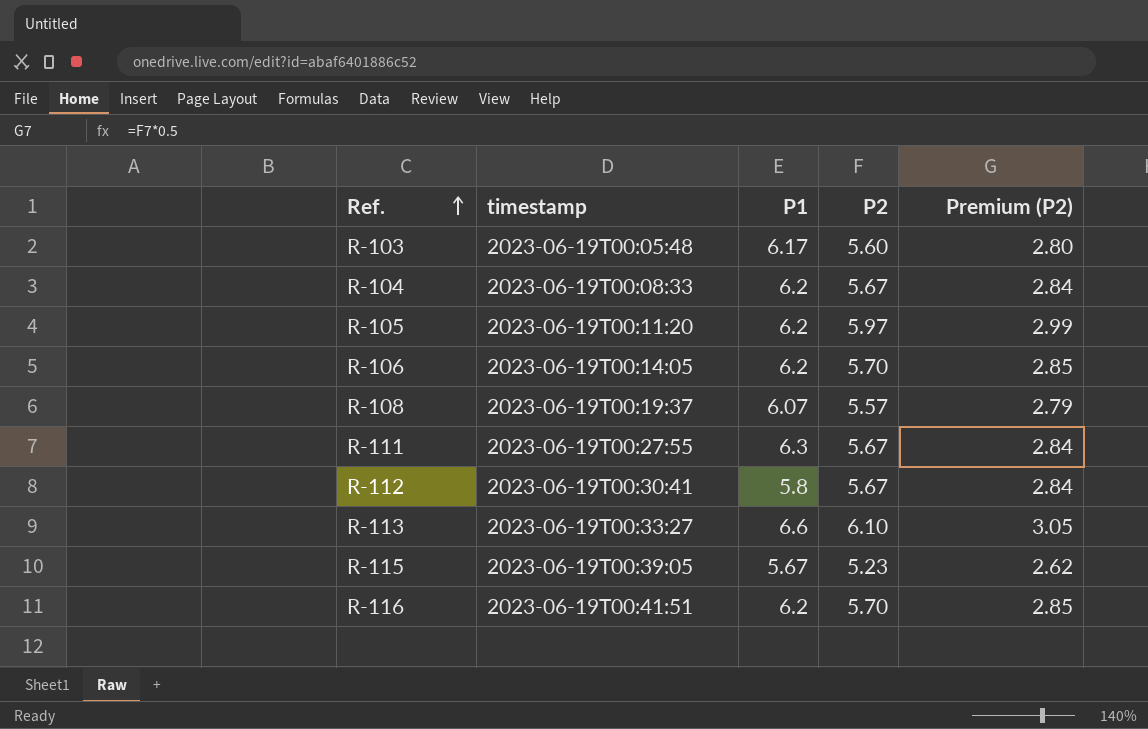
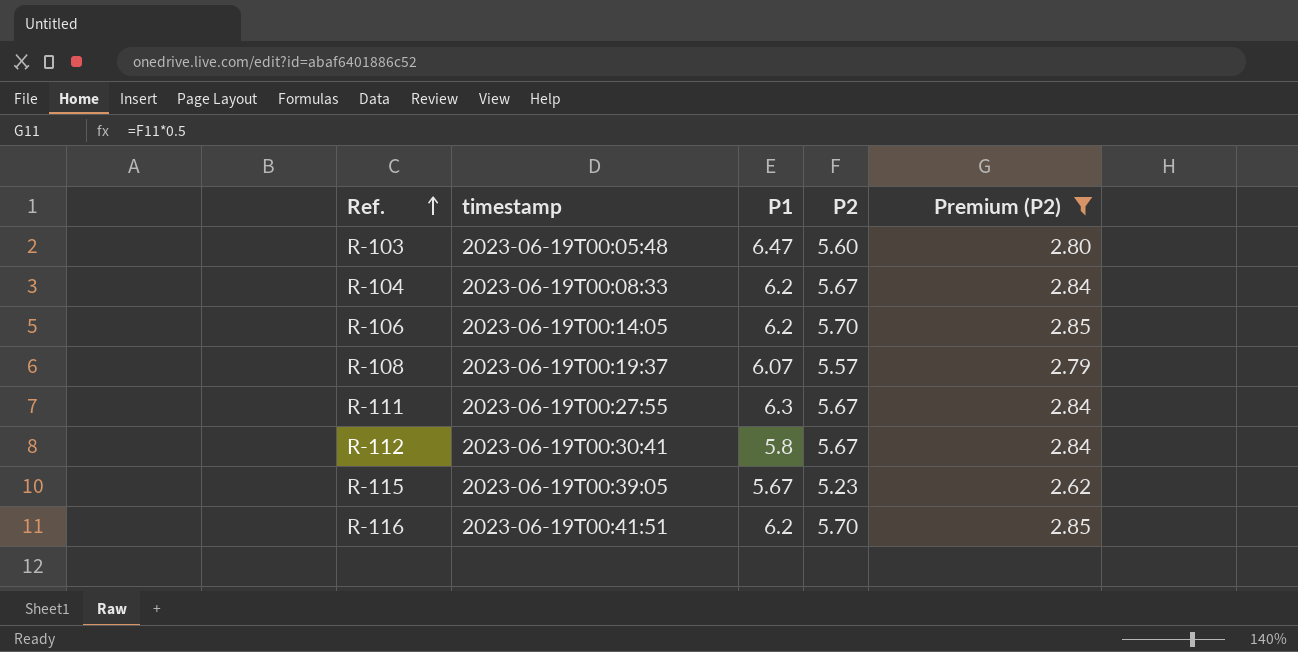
filter: none -> Premium (P2) <= 2.85
R-103 | P1: 6.17 -> 6.47

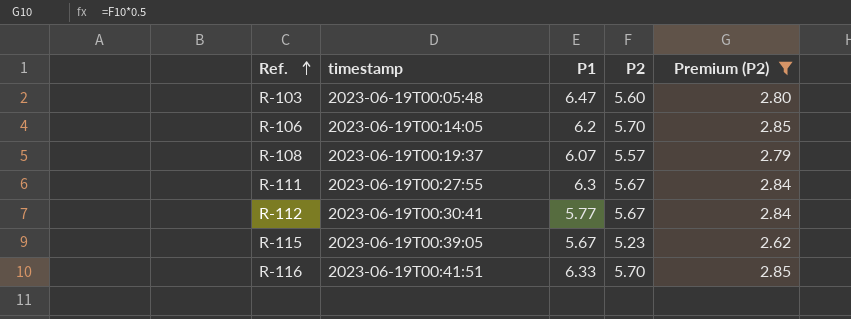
row R-104: 2023-06-19T00:08:33 | 6.2 | 5.67 | 2.84 -> none
R-112 | P1: 5.8 -> 5.77
R-116 | P1: 6.2 -> 6.33

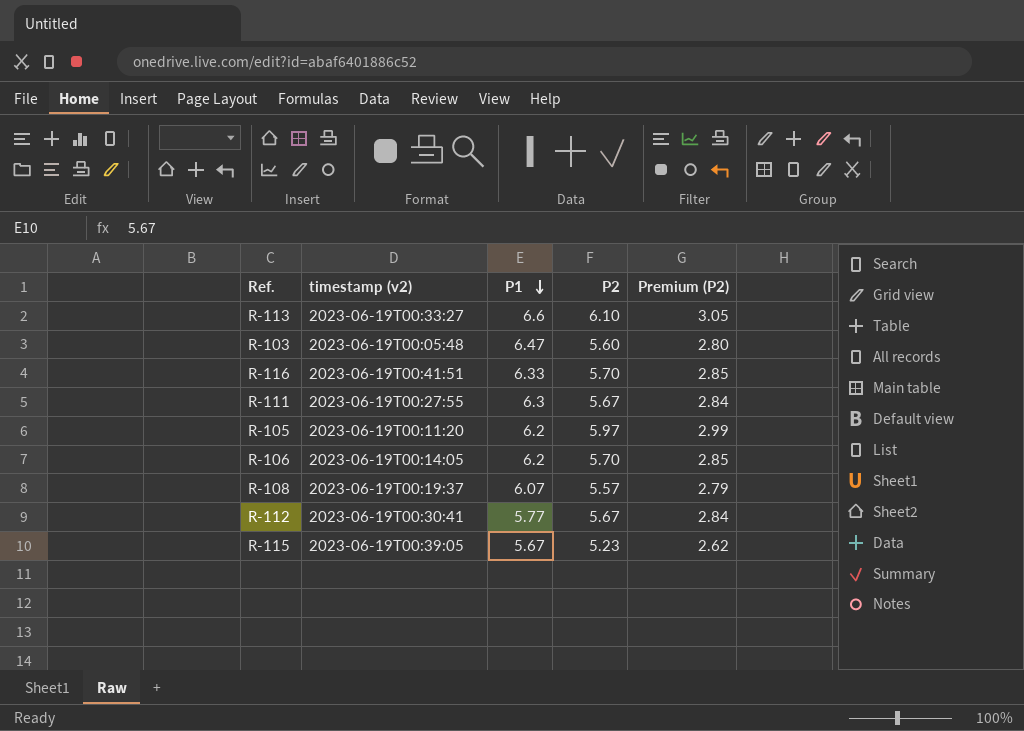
filter: Premium (P2) <= 2.85 -> none
row order: Ref. ascending -> P1 descending
column name: timestamp -> timestamp (v2)

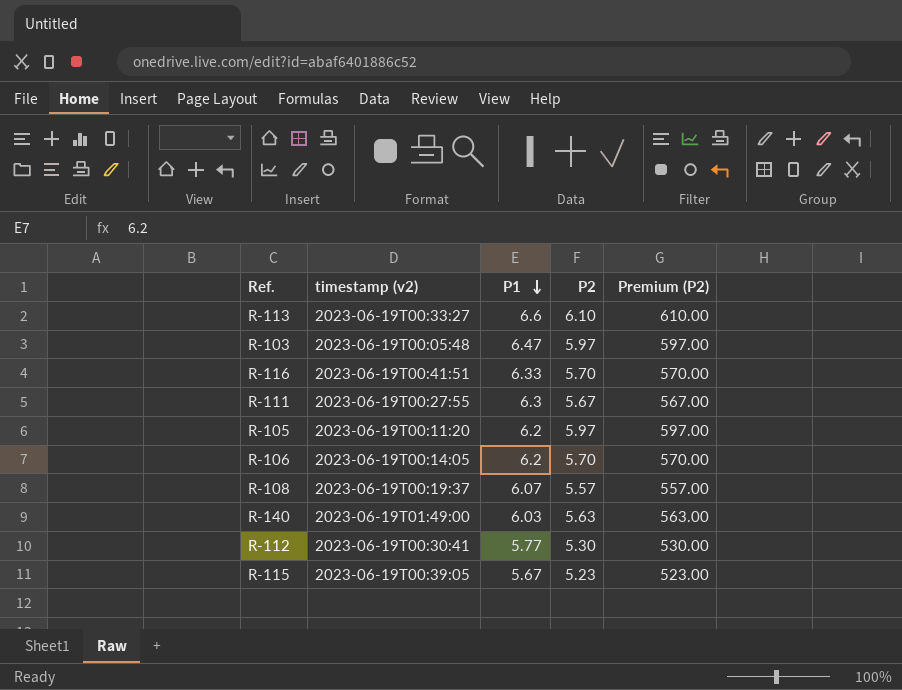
column Premium (P2) | formula: [P2] * 0.5 -> [P2] * 100
R-103 | P2: 5.60 -> 5.97
row R-140: none -> 2023-06-19T01:49:00 | 6.03 | 5.63 | 563.00
R-112 | P2: 5.67 -> 5.30

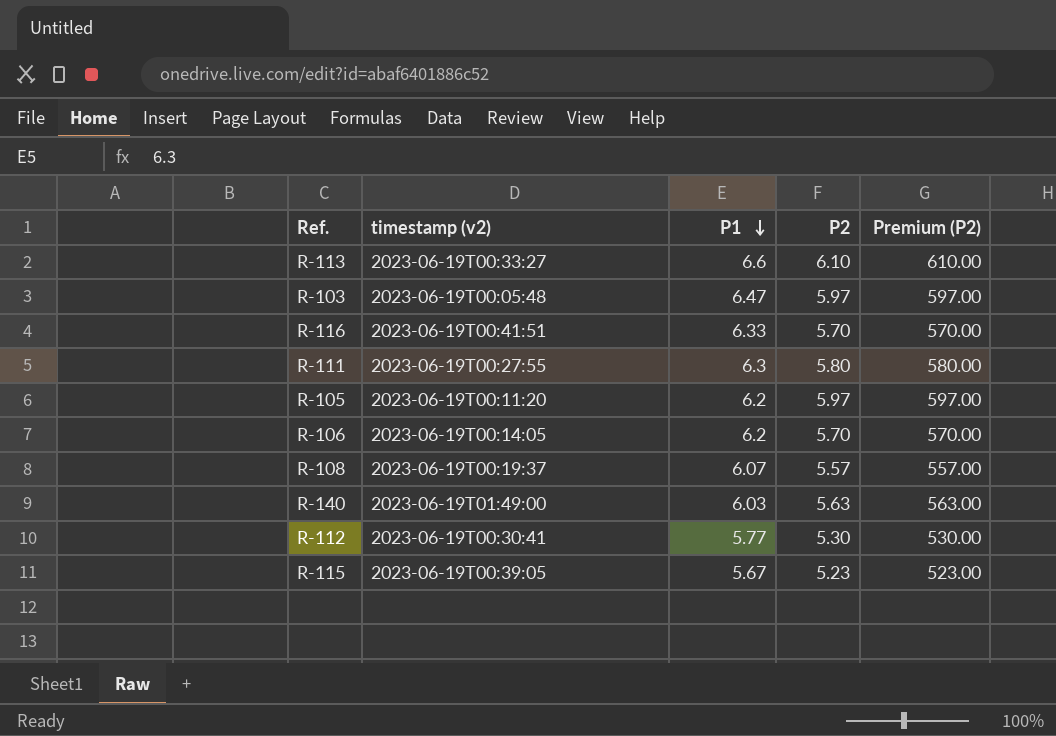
R-111 | P2: 5.67 -> 5.80
R-111 | Premium (P2): 567.00 -> 580.00

